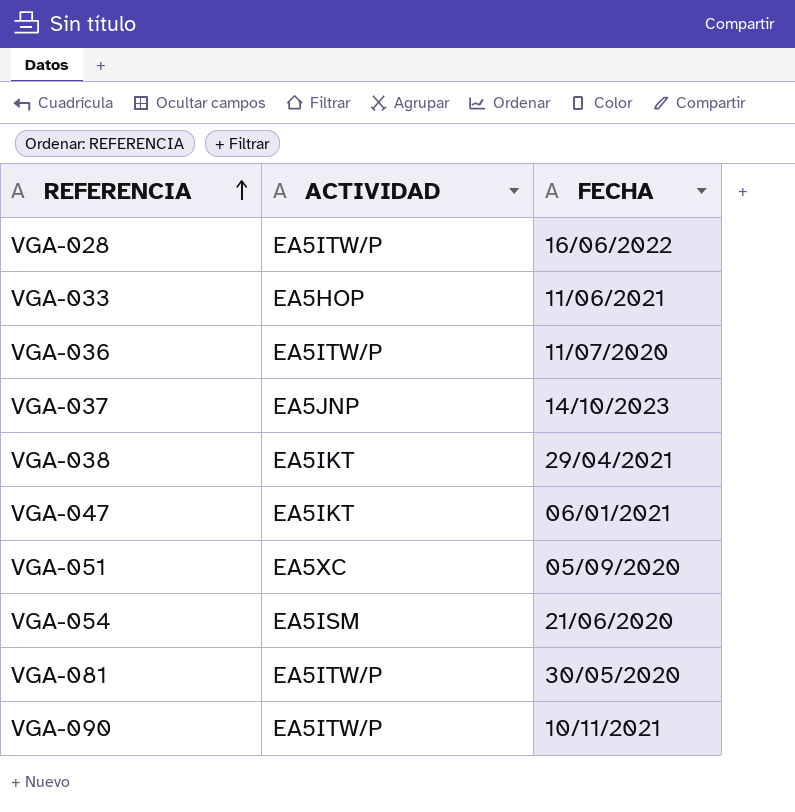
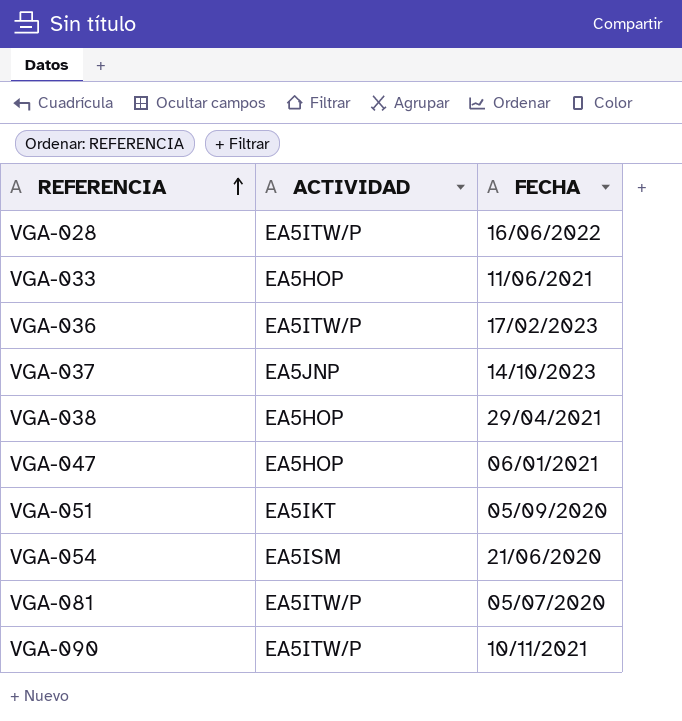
VGA-036 | FECHA: 11/07/2020 -> 17/02/2023
VGA-038 | ACTIVIDAD: EA5IKT -> EA5HOP
VGA-047 | ACTIVIDAD: EA5IKT -> EA5HOP
VGA-051 | ACTIVIDAD: EA5XC -> EA5IKT
VGA-081 | FECHA: 30/05/2020 -> 05/07/2020

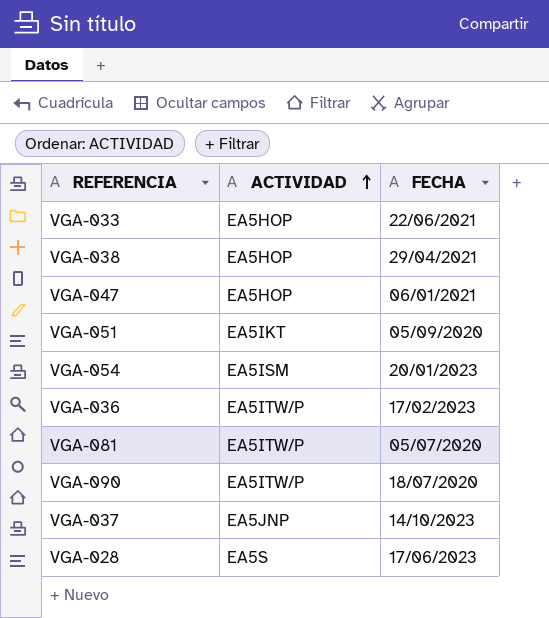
row order: REFERENCIA ascending -> ACTIVIDAD ascending
VGA-033 | FECHA: 11/06/2021 -> 22/06/2021
VGA-054 | FECHA: 21/06/2020 -> 20/01/2023
VGA-090 | FECHA: 10/11/2021 -> 18/07/2020
VGA-028 | ACTIVIDAD: EA5ITW/P -> EA5S
VGA-028 | FECHA: 16/06/2022 -> 17/06/2023

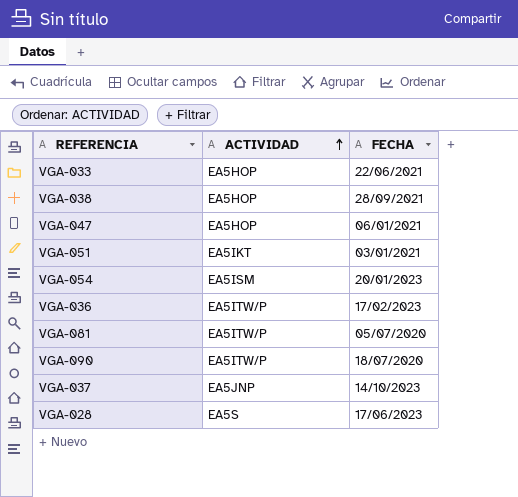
VGA-038 | FECHA: 29/04/2021 -> 28/09/2021
VGA-051 | FECHA: 05/09/2020 -> 03/01/2021

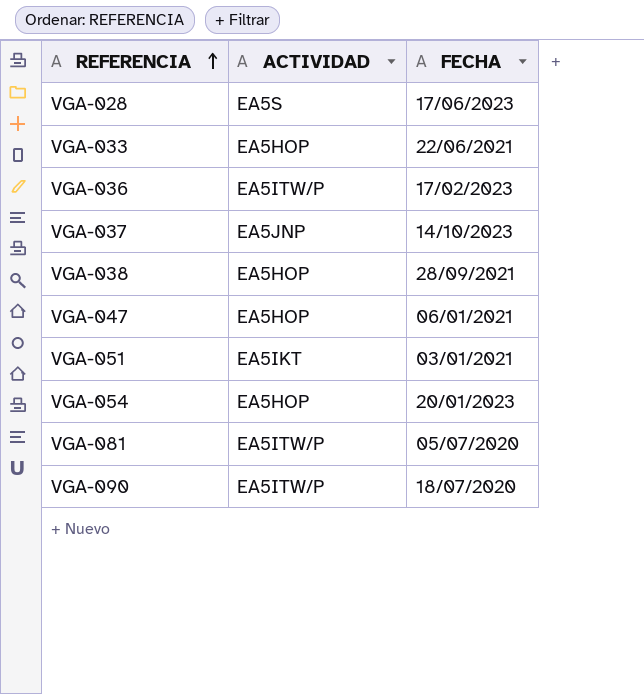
row order: ACTIVIDAD ascending -> REFERENCIA ascending
VGA-054 | ACTIVIDAD: EA5ISM -> EA5HOP

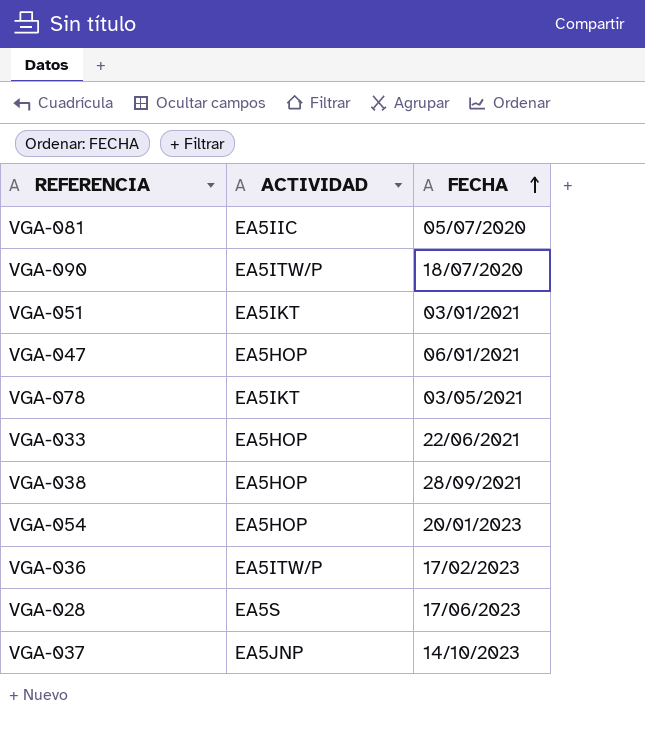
row order: REFERENCIA ascending -> FECHA ascending
VGA-081 | ACTIVIDAD: EA5ITW/P -> EA5IIC
row VGA-078: none -> EA5IKT | 03/05/2021

